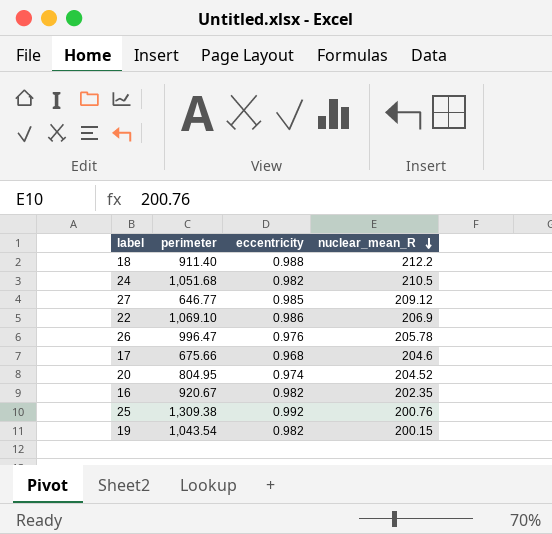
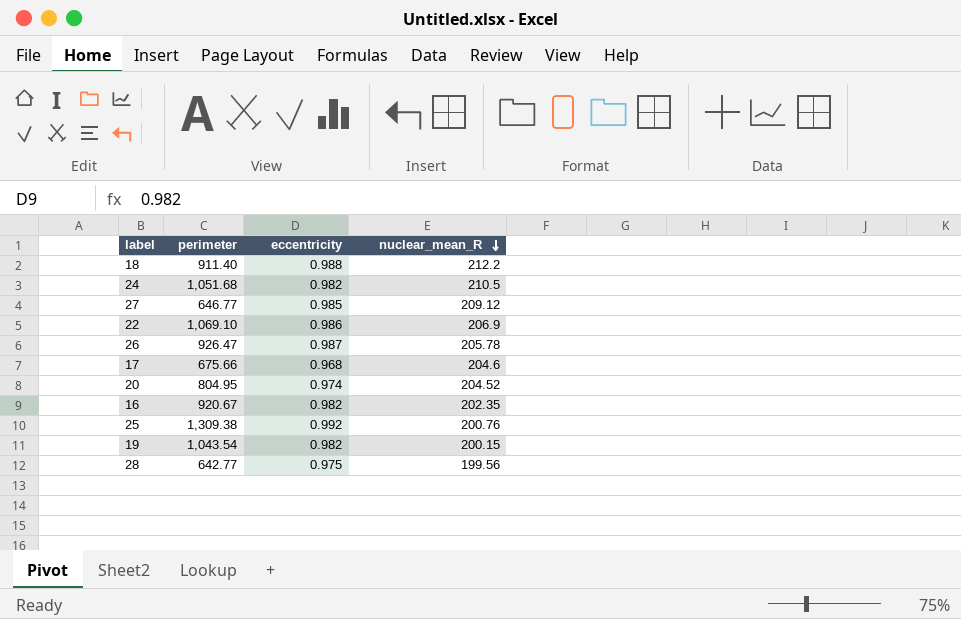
26 | perimeter: 996.47 -> 926.47
26 | eccentricity: 0.976 -> 0.987
row 28: none -> 642.77 | 0.975 | 199.56

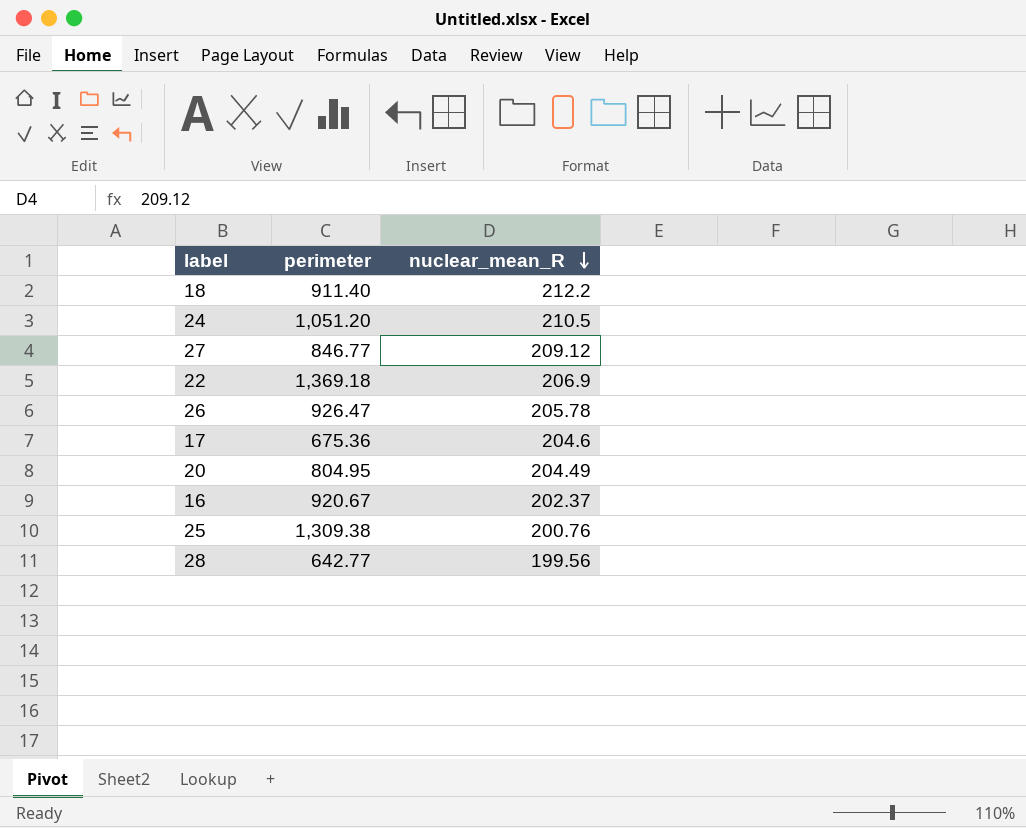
column eccentricity | position: 3 -> none
row 19: 1,043.54 | 0.982 | 200.15 -> none
24 | perimeter: 1,051.68 -> 1,051.20
27 | perimeter: 646.77 -> 846.77
22 | perimeter: 1,069.10 -> 1,369.18
17 | perimeter: 675.66 -> 675.36
20 | nuclear_mean_R: 204.52 -> 204.49
16 | nuclear_mean_R: 202.35 -> 202.37

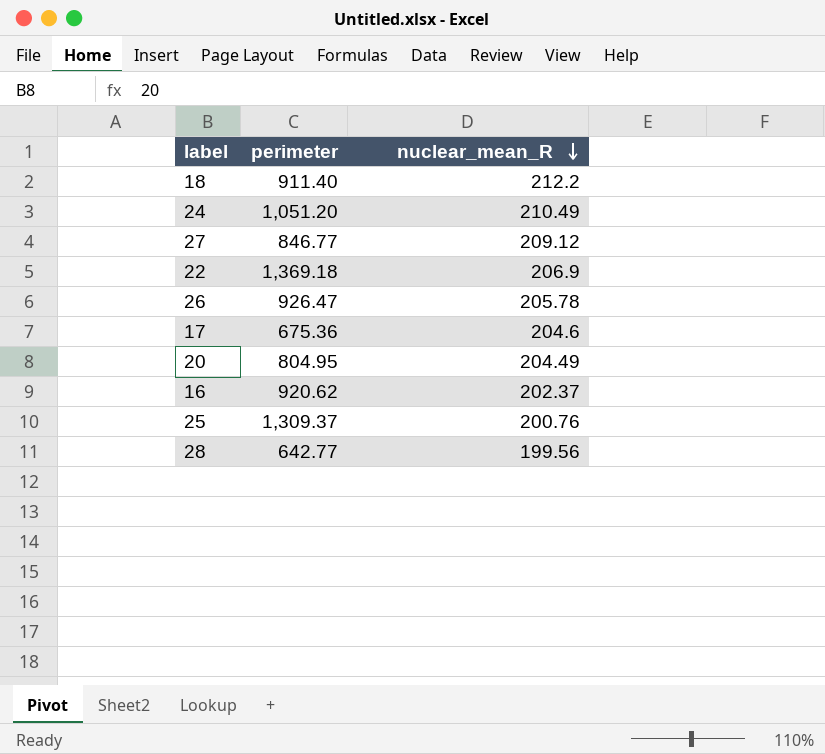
24 | nuclear_mean_R: 210.5 -> 210.49
16 | perimeter: 920.67 -> 920.62
25 | perimeter: 1,309.38 -> 1,309.37

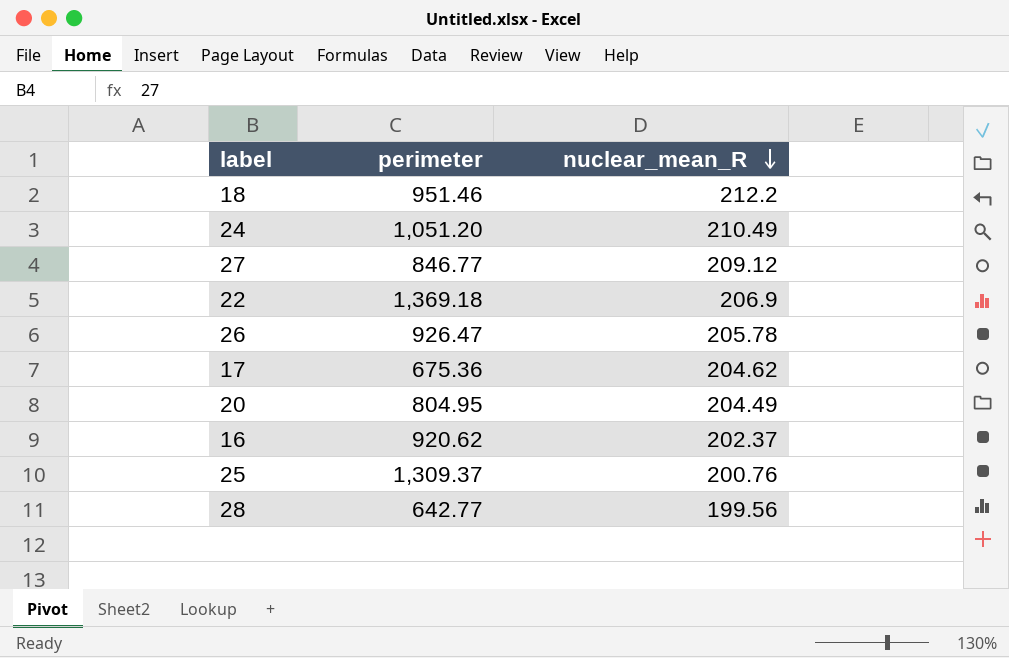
18 | perimeter: 911.40 -> 951.46
17 | nuclear_mean_R: 204.6 -> 204.62

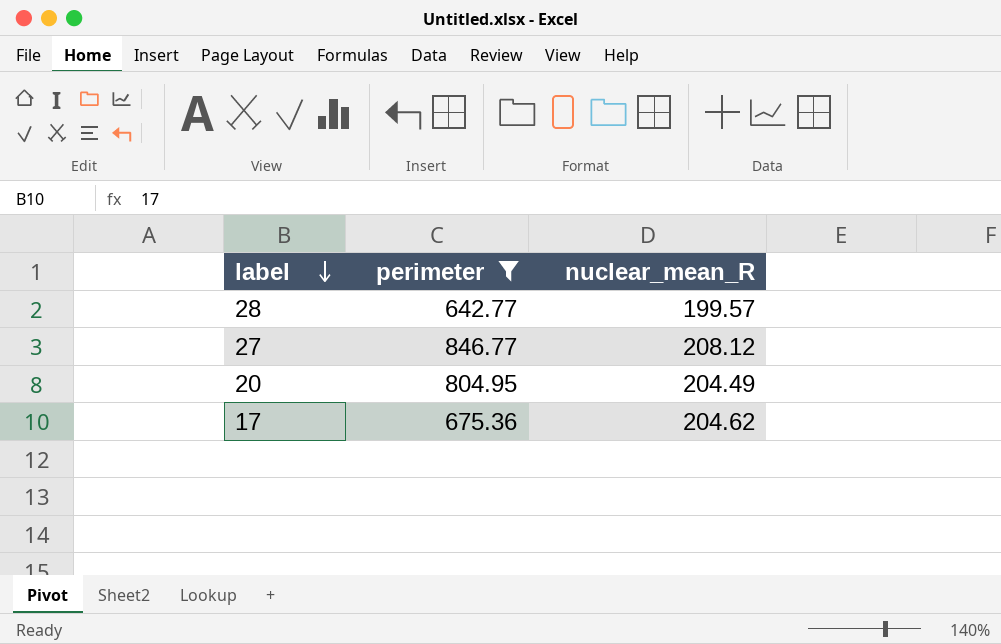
filter: none -> perimeter <= 846.77
row order: nuclear_mean_R descending -> label descending
28 | nuclear_mean_R: 199.56 -> 199.57
27 | nuclear_mean_R: 209.12 -> 208.12

